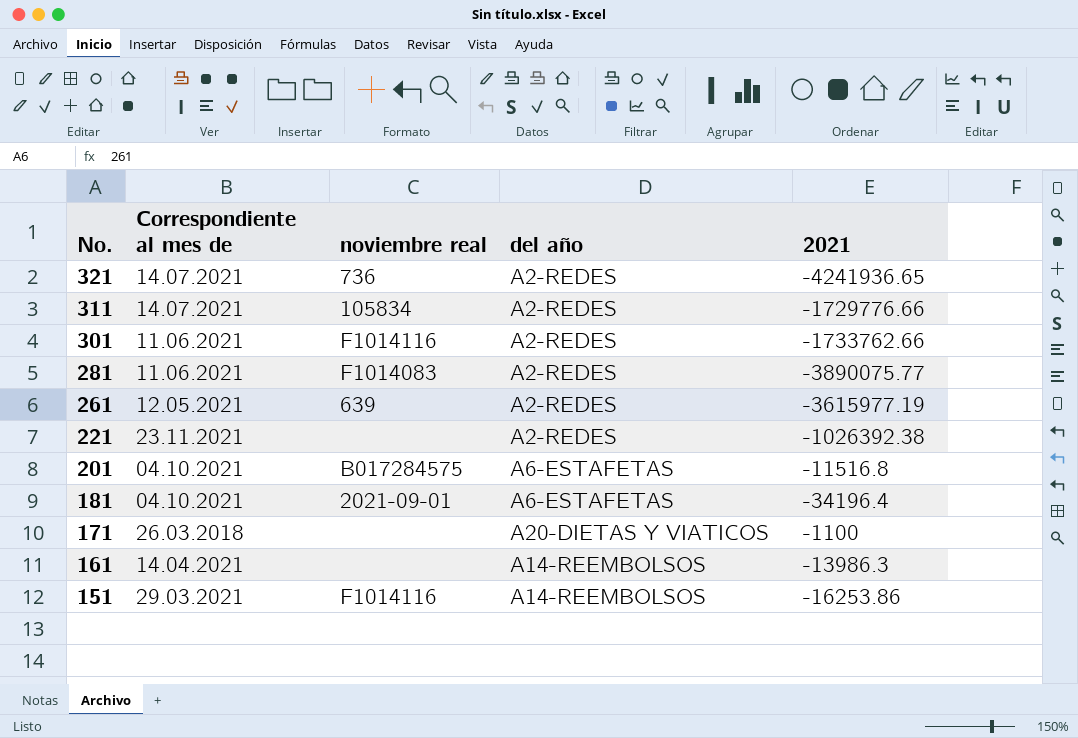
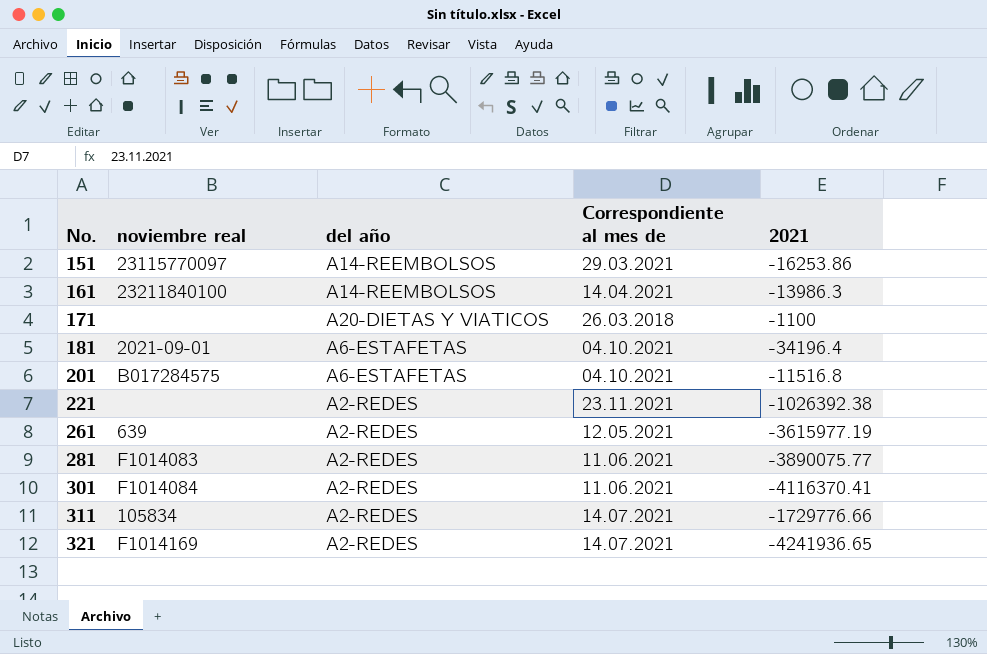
row order: No. descending -> No. ascending
column Correspondiente al mes de | position: 2 -> 4
151 | noviembre real: F1014116 -> 23115770097
161 | noviembre real: none -> 23211840100
301 | noviembre real: F1014116 -> F1014084
301 | 2021: -1733762.66 -> -4116370.41
321 | noviembre real: 736 -> F1014169

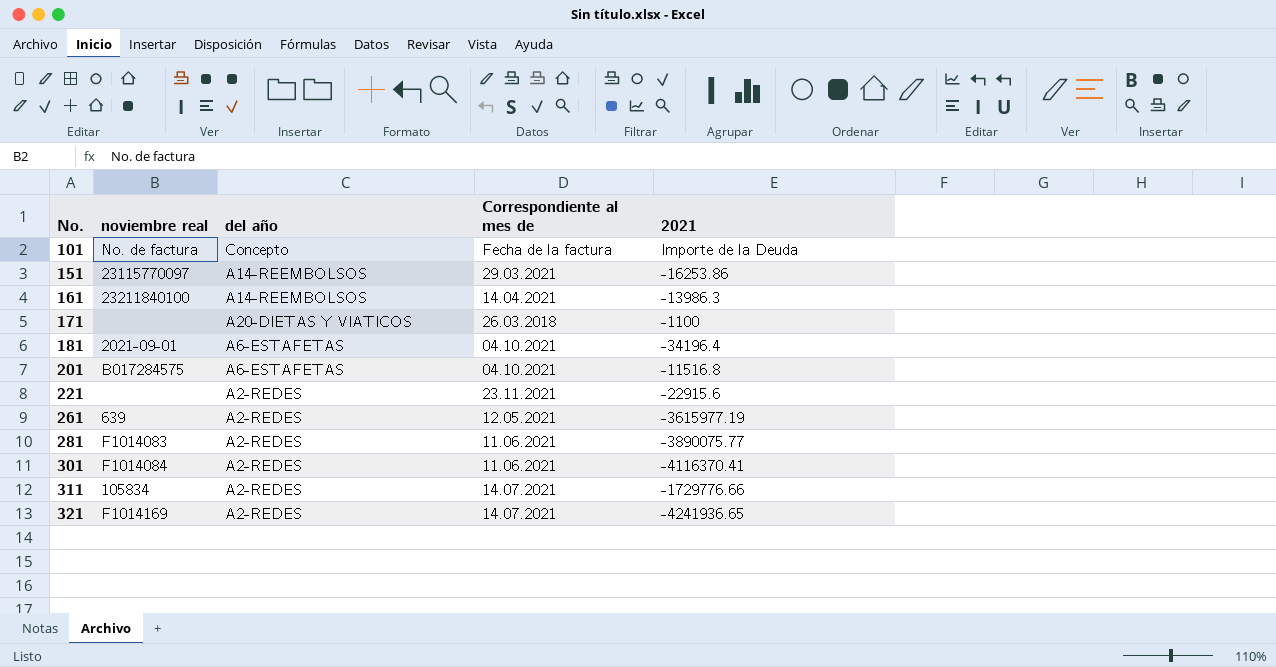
row 101: none -> No. de factura | Concepto | Fecha de la factura | Importe de la Deuda
221 | 2021: -1026392.38 -> -22915.6

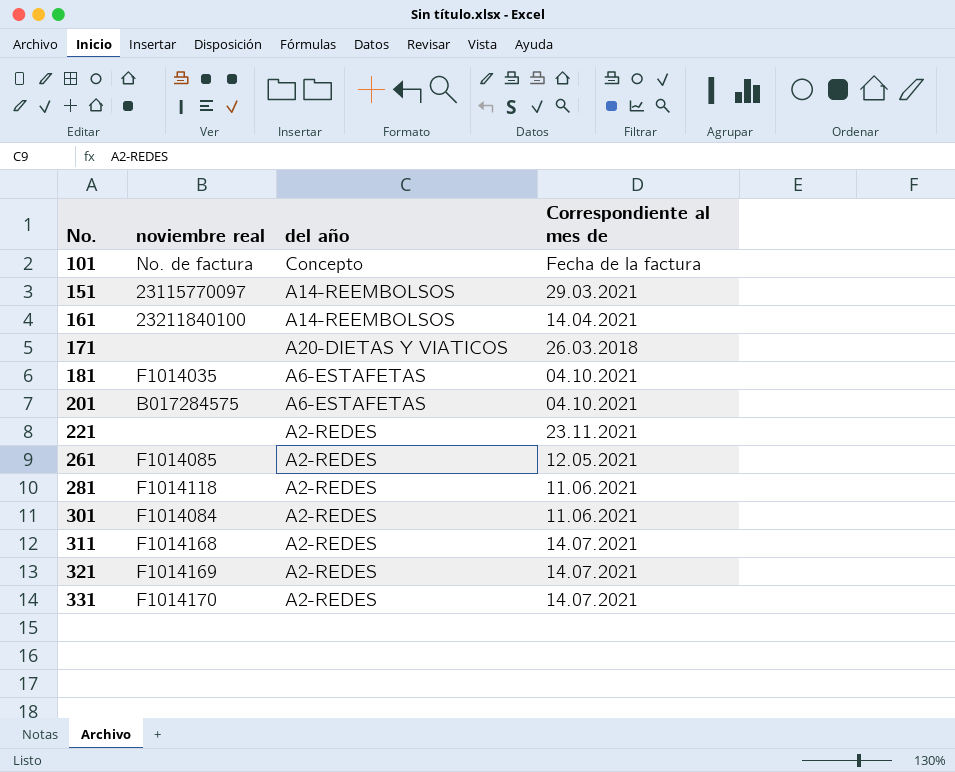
column 2021 | position: 5 -> none
181 | noviembre real: 2021-09-01 -> F1014035
261 | noviembre real: 639 -> F1014085
281 | noviembre real: F1014083 -> F1014118
311 | noviembre real: 105834 -> F1014168
row 331: none -> F1014170 | A2-REDES | 14.07.2021

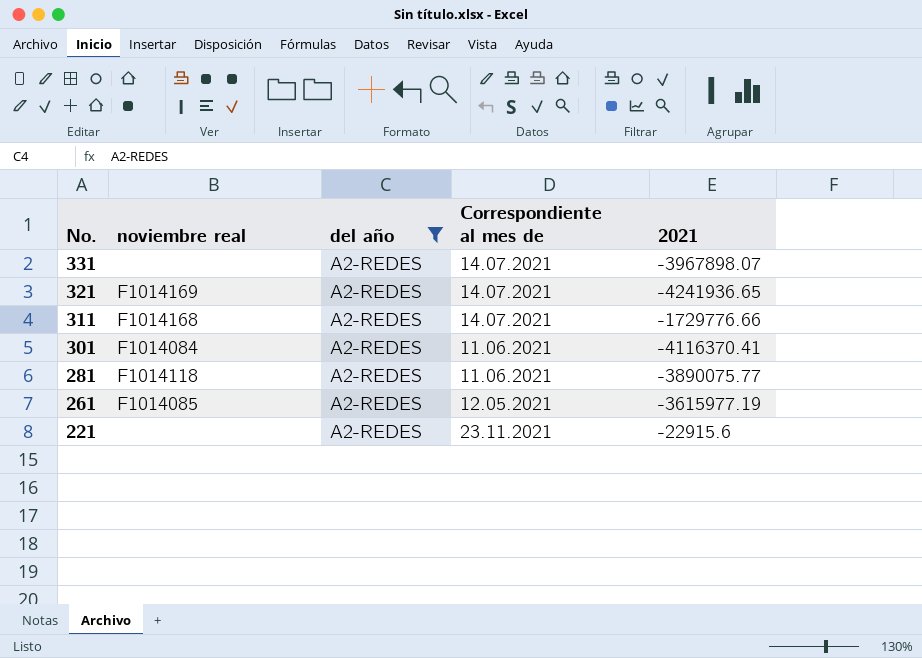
filter: none -> del año = A2-REDES
row order: No. ascending -> No. descending
column 2021 | position: none -> 5
331 | noviembre real: F1014170 -> none

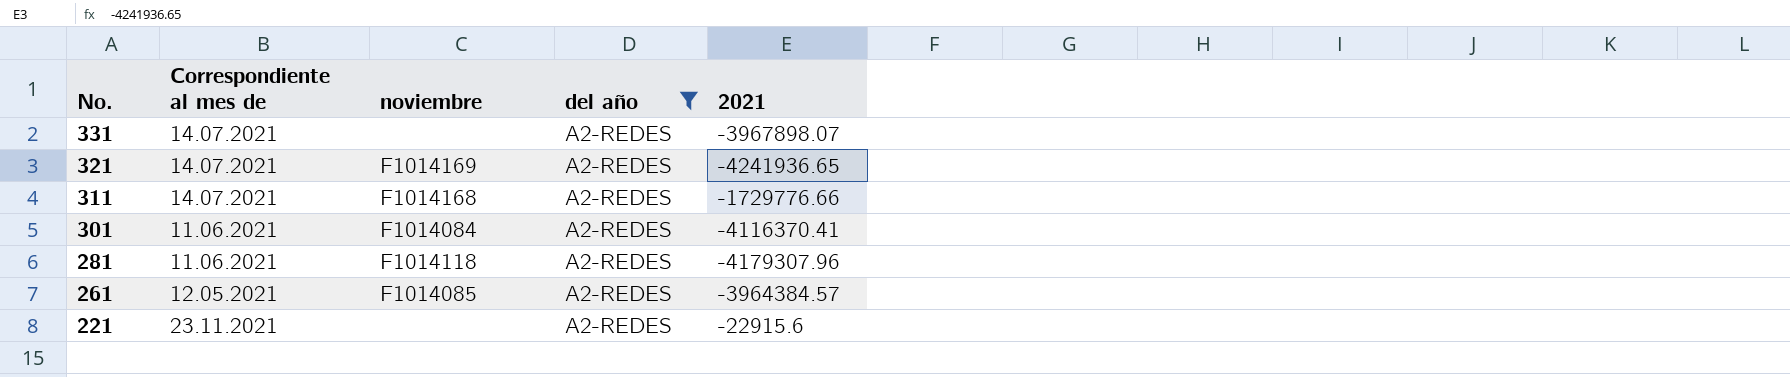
column Correspondiente al mes de | position: 4 -> 2
column name: noviembre real -> noviembre
281 | 2021: -3890075.77 -> -4179307.96
261 | 2021: -3615977.19 -> -3964384.57

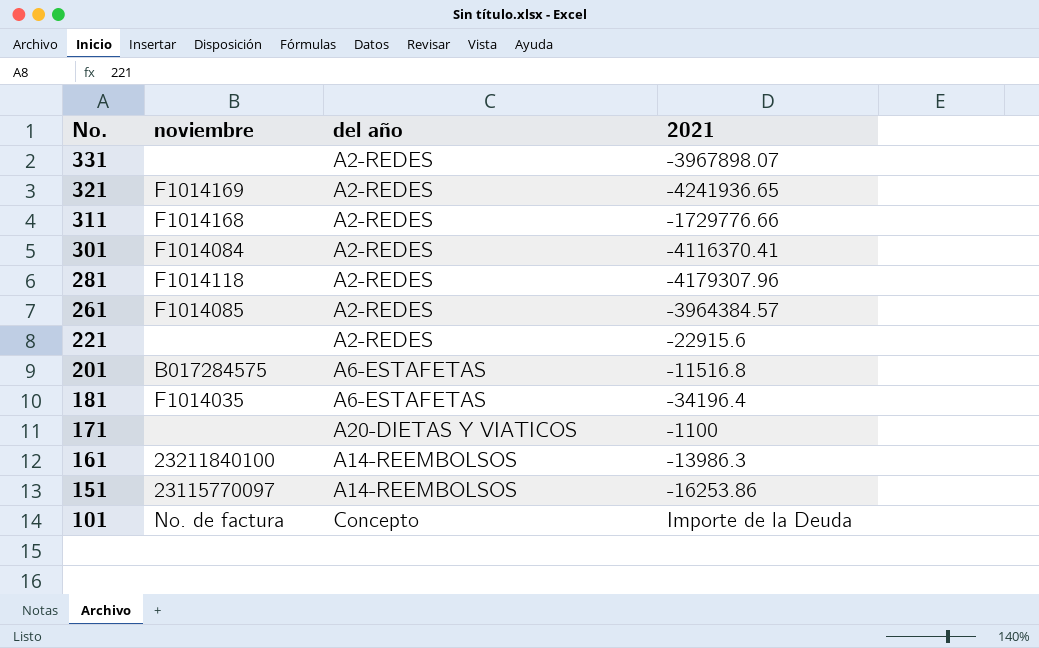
filter: del año = A2-REDES -> none
column Correspondiente al mes de | position: 2 -> none

